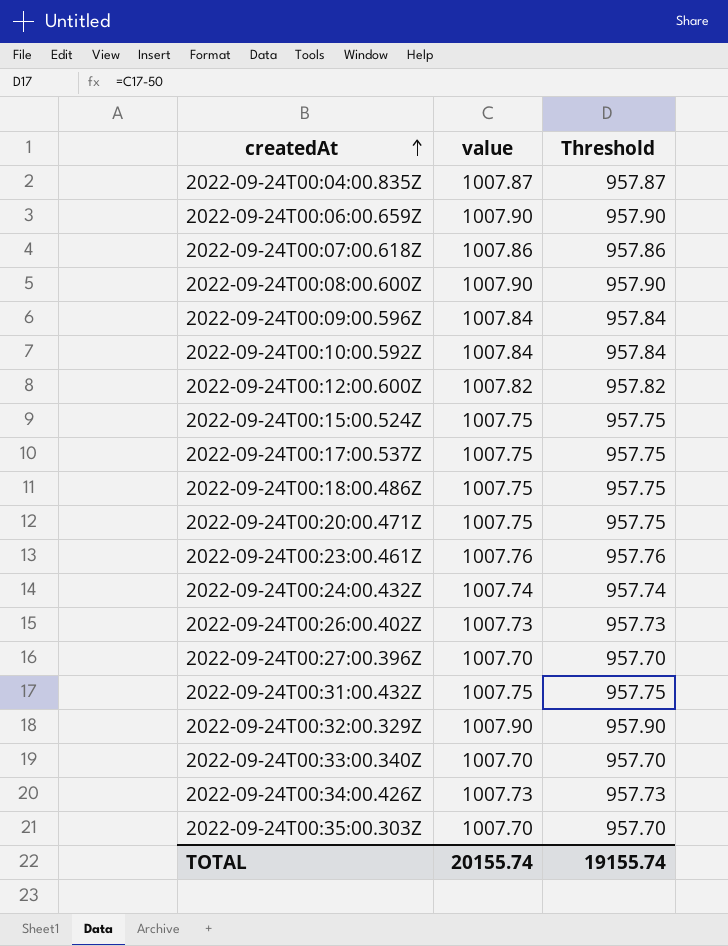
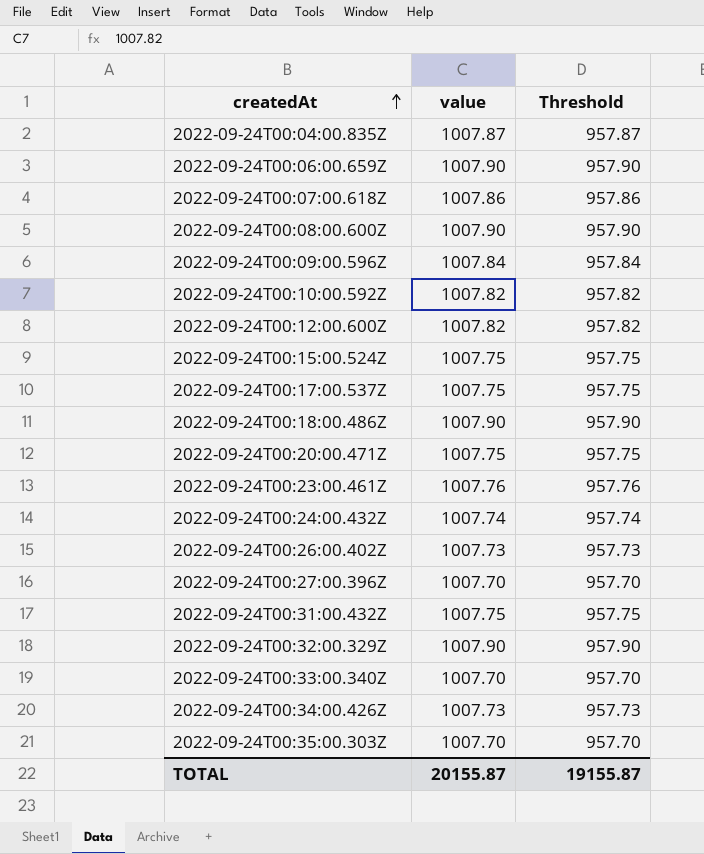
2022-09-24T00:10:00.592Z | value: 1007.84 -> 1007.82
2022-09-24T00:10:00.592Z | Threshold: 957.84 -> 957.82
2022-09-24T00:18:00.486Z | value: 1007.75 -> 1007.90
2022-09-24T00:18:00.486Z | Threshold: 957.75 -> 957.90
TOTAL | value: 20155.74 -> 20155.87
TOTAL | Threshold: 19155.74 -> 19155.87

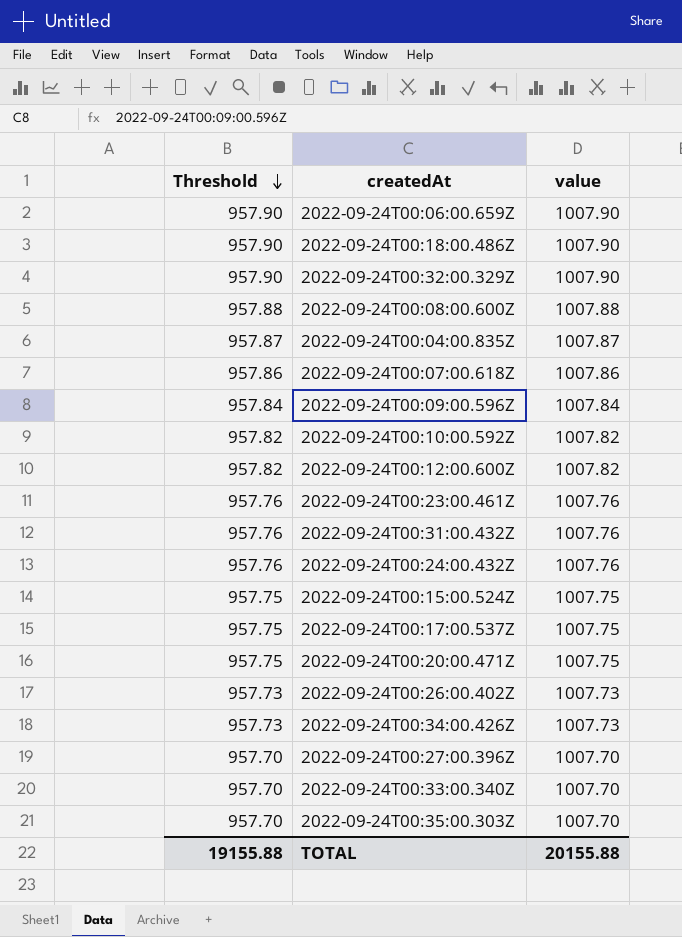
row order: createdAt ascending -> Threshold descending
column Threshold | position: 3 -> 1
2022-09-24T00:08:00.600Z | Threshold: 957.90 -> 957.88
2022-09-24T00:08:00.600Z | value: 1007.90 -> 1007.88
2022-09-24T00:31:00.432Z | Threshold: 957.75 -> 957.76
2022-09-24T00:31:00.432Z | value: 1007.75 -> 1007.76
2022-09-24T00:24:00.432Z | Threshold: 957.74 -> 957.76
2022-09-24T00:24:00.432Z | value: 1007.74 -> 1007.76
TOTAL | Threshold: 19155.87 -> 19155.88
TOTAL | value: 20155.87 -> 20155.88

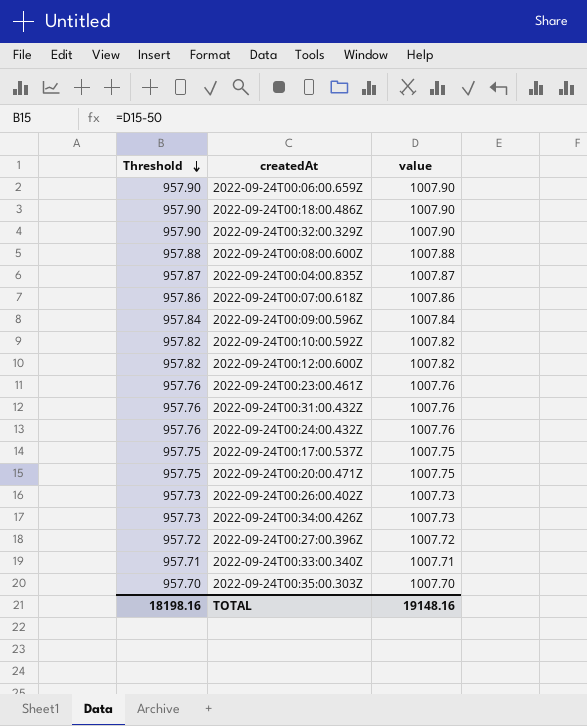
row 2022-09-24T00:15:00.524Z: 957.75 | 1007.75 -> none
2022-09-24T00:27:00.396Z | Threshold: 957.70 -> 957.72
2022-09-24T00:27:00.396Z | value: 1007.70 -> 1007.72
2022-09-24T00:33:00.340Z | Threshold: 957.70 -> 957.71
2022-09-24T00:33:00.340Z | value: 1007.70 -> 1007.71
TOTAL | Threshold: 19155.88 -> 18198.16
TOTAL | value: 20155.88 -> 19148.16

